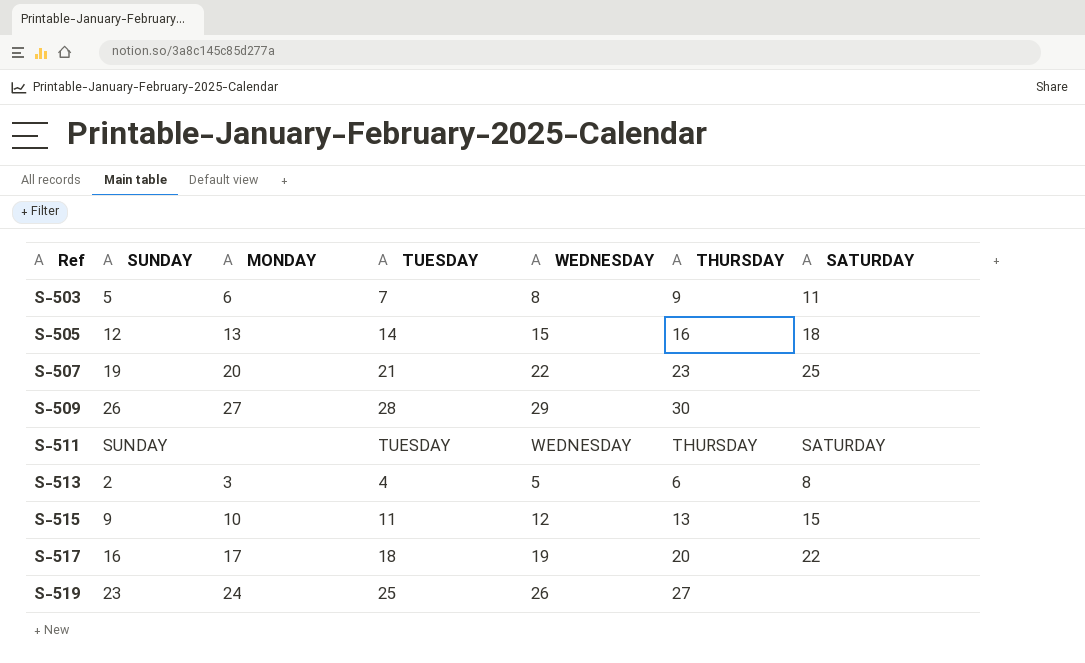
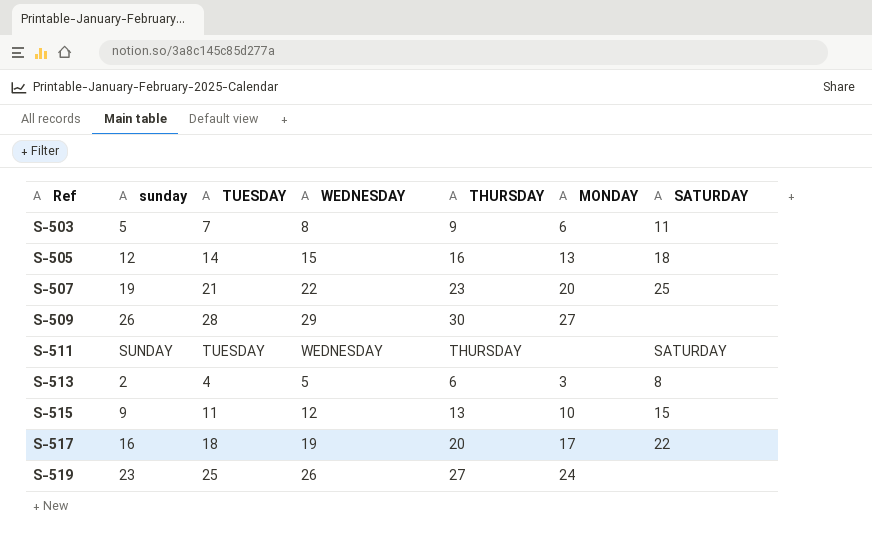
column name: SUNDAY -> sunday
column MONDAY | position: 3 -> 6

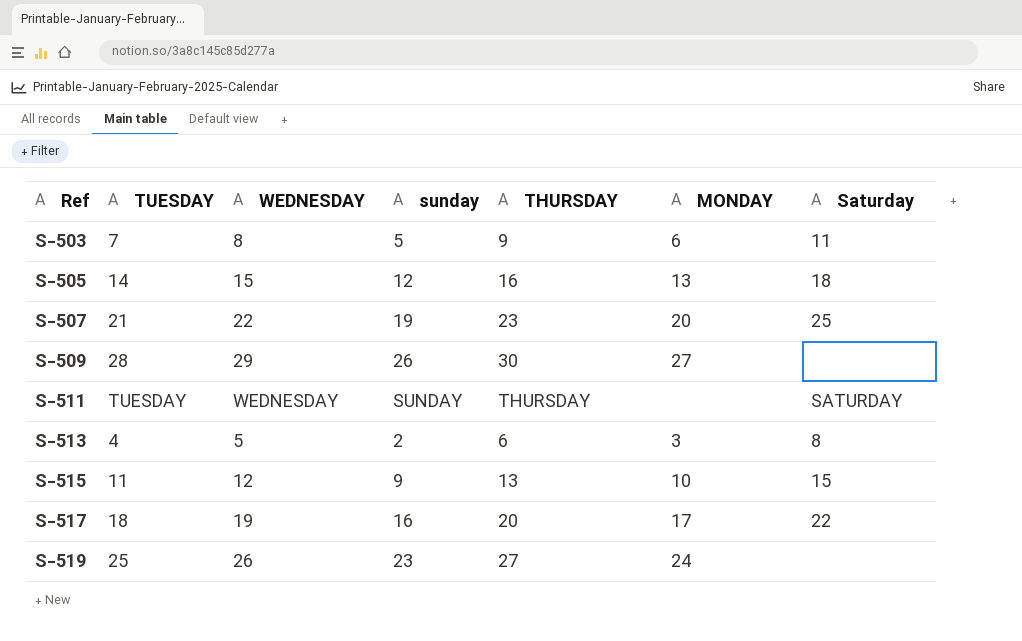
column sunday | position: 2 -> 4
column name: SATURDAY -> Saturday

